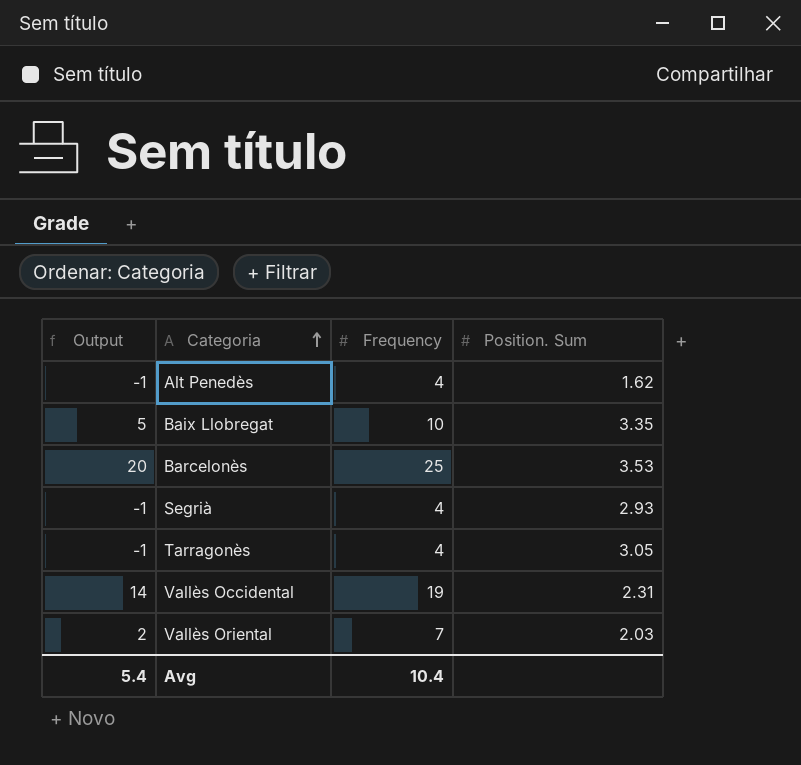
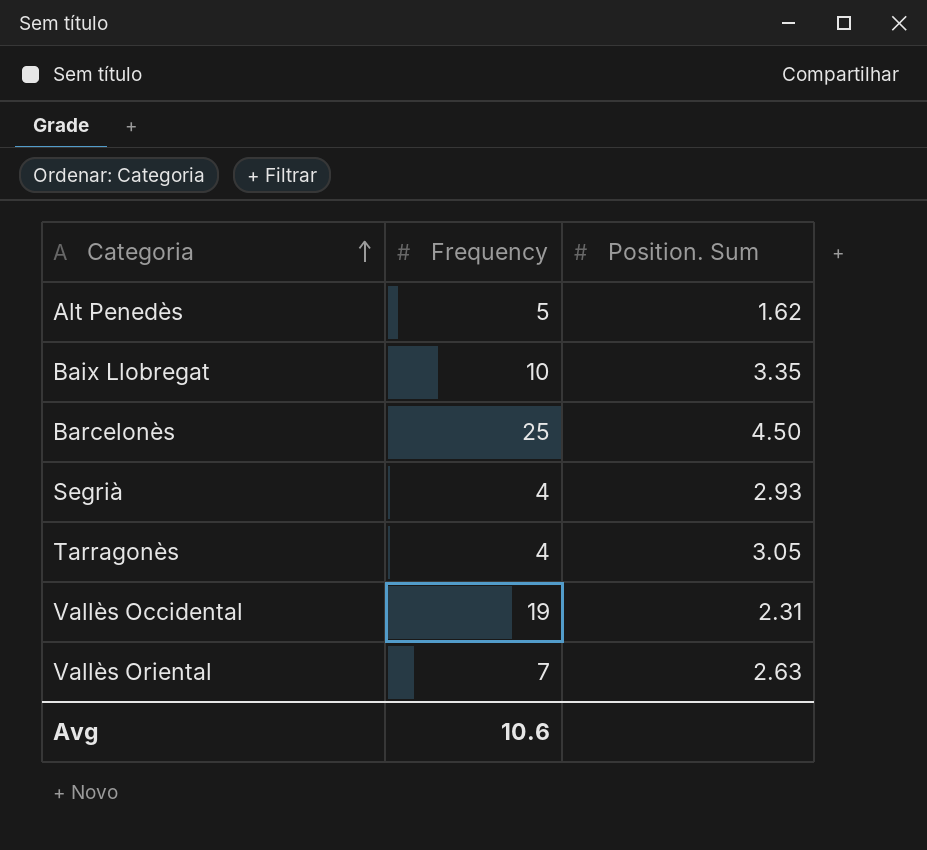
column Output | formula: [Frequency] - 5 -> none
Alt Penedès | Frequency: 4 -> 5
Barcelonès | Position. Sum: 3.53 -> 4.50
Vallès Oriental | Position. Sum: 2.03 -> 2.63
Avg | Frequency: 10.4 -> 10.6

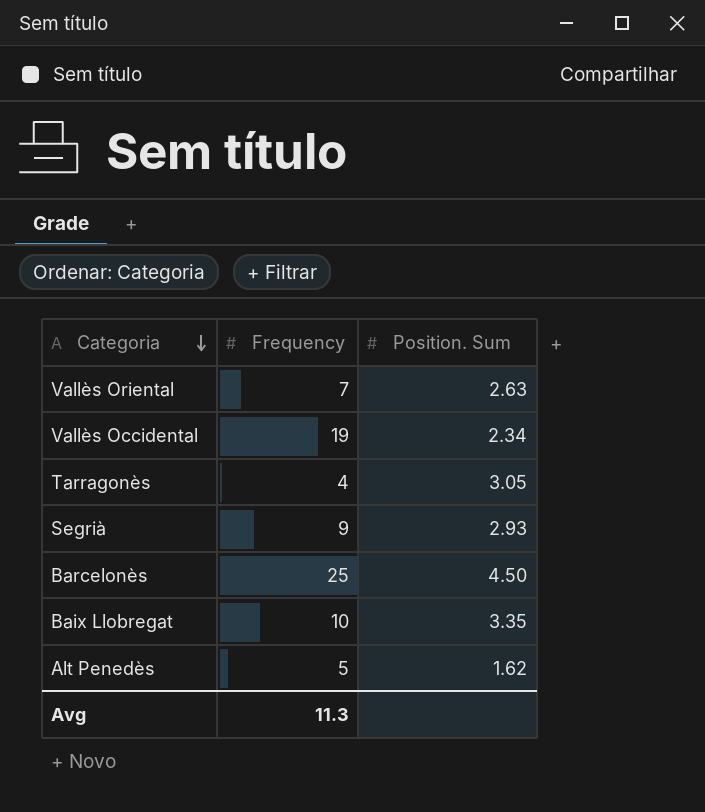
row order: Categoria ascending -> Categoria descending
Vallès Occidental | Position. Sum: 2.31 -> 2.34
Segrià | Frequency: 4 -> 9
Avg | Frequency: 10.6 -> 11.3

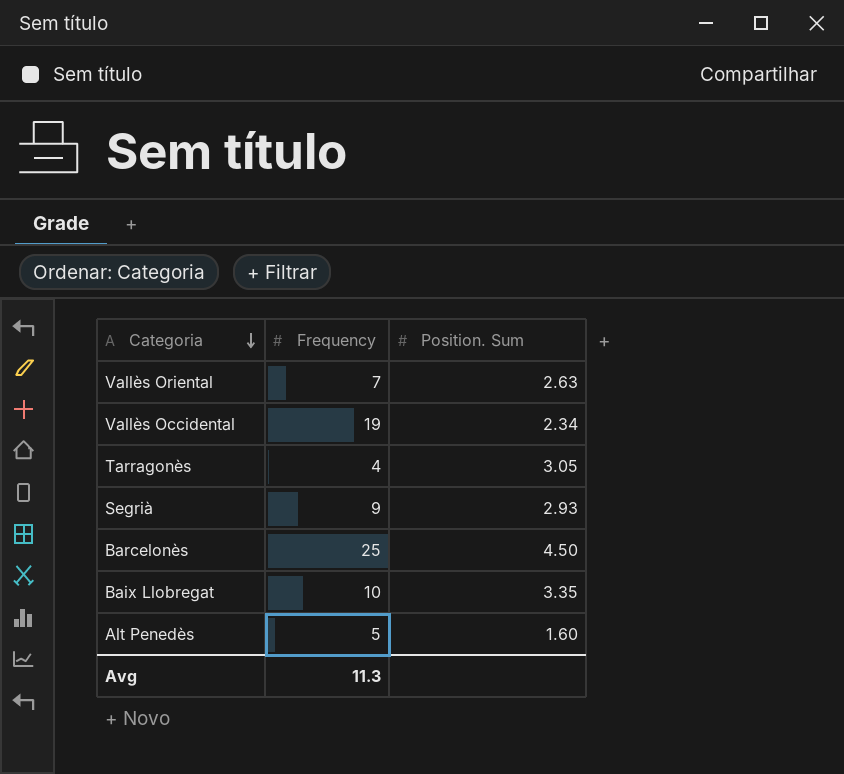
Alt Penedès | Position. Sum: 1.62 -> 1.60

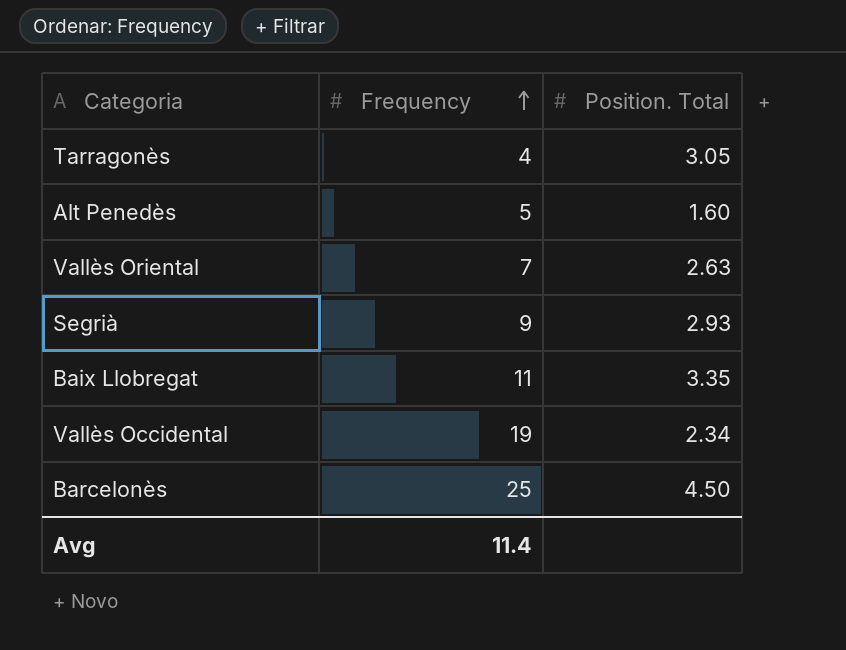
row order: Categoria descending -> Frequency ascending
column name: Position. Sum -> Position. Total
Baix Llobregat | Frequency: 10 -> 11
Avg | Frequency: 11.3 -> 11.4

